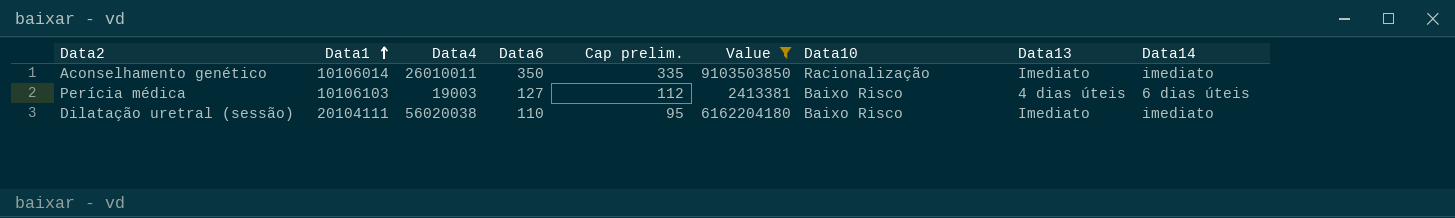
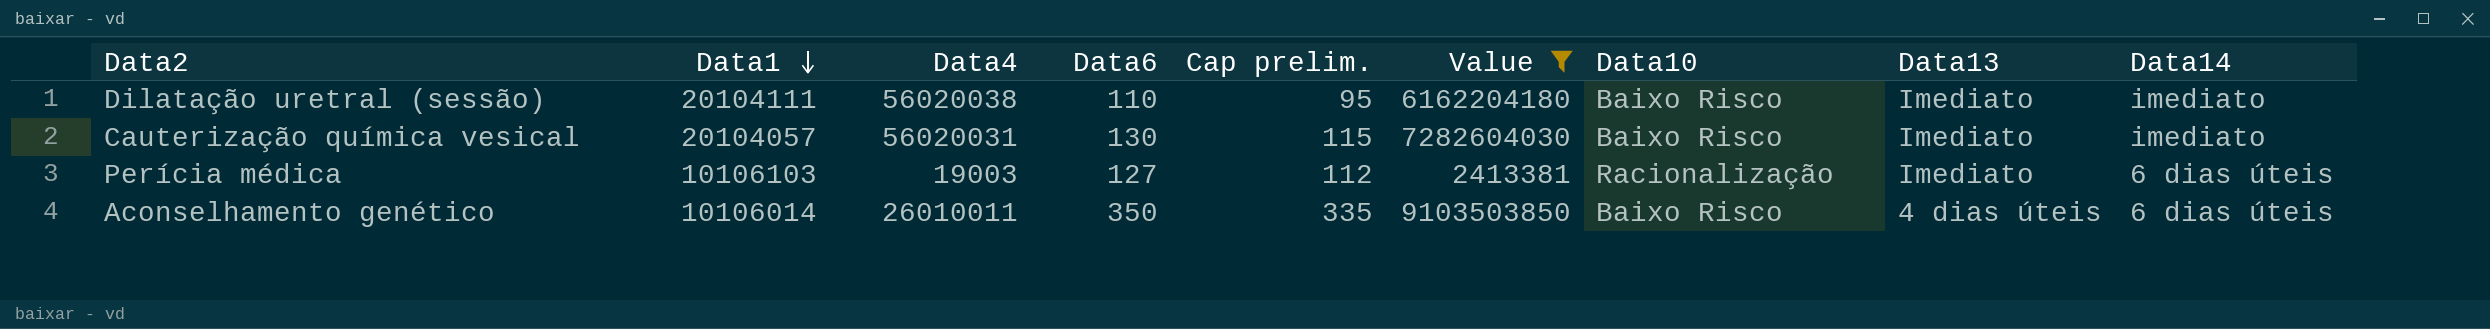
row order: Data1 ascending -> Data1 descending
row Cauterização química vesical: none -> 20104057 | 56020031 | 130 | 115 | 7282604030 | Baixo Risco | Imediato | imediato
Perícia médica | Data10: Baixo Risco -> Racionalização
Perícia médica | Data13: 4 dias úteis -> Imediato
Aconselhamento genético | Data10: Racionalização -> Baixo Risco
Aconselhamento genético | Data13: Imediato -> 4 dias úteis
Aconselhamento genético | Data14: imediato -> 6 dias úteis

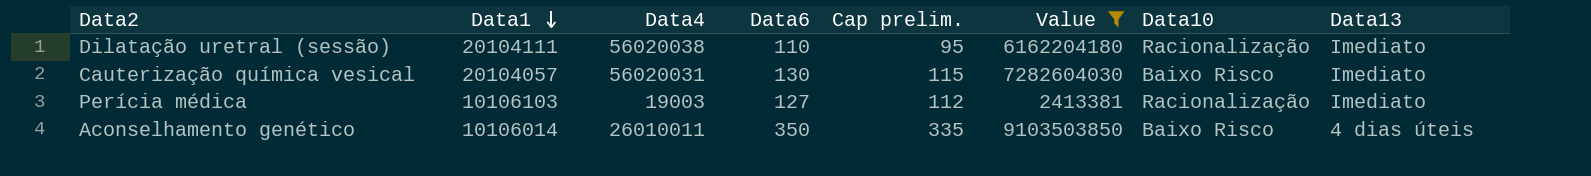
column Data14 | position: 9 -> none
Dilatação uretral (sessão) | Data10: Baixo Risco -> Racionalização

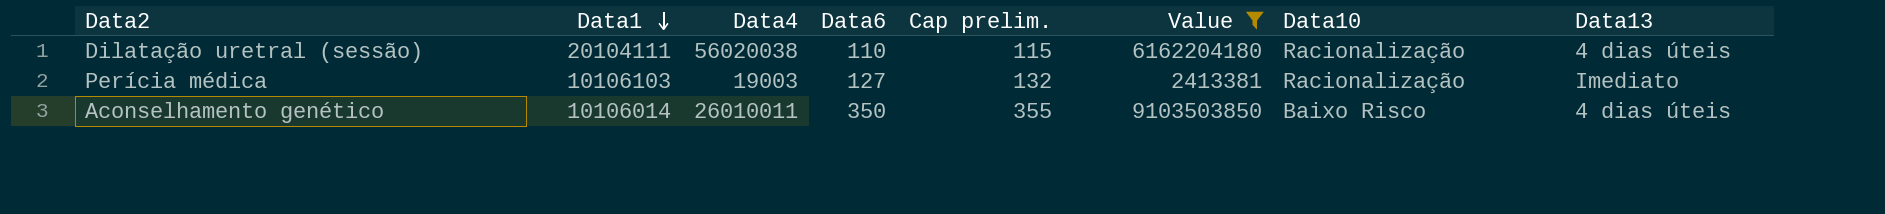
column Cap prelim. | formula: [Data6] - 15 -> [Data6] + 5
row Cauterização química vesical: 20104057 | 56020031 | 130 | 115 | 7282604030 | Baixo Risco | Imediato -> none
Dilatação uretral (sessão) | Data13: Imediato -> 4 dias úteis

